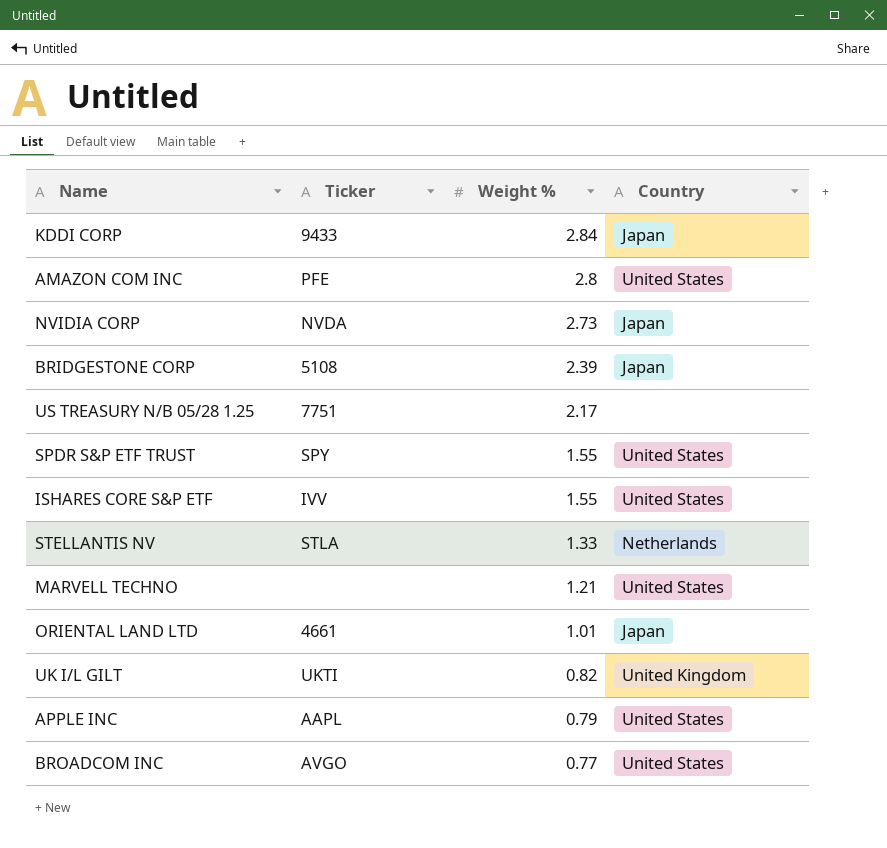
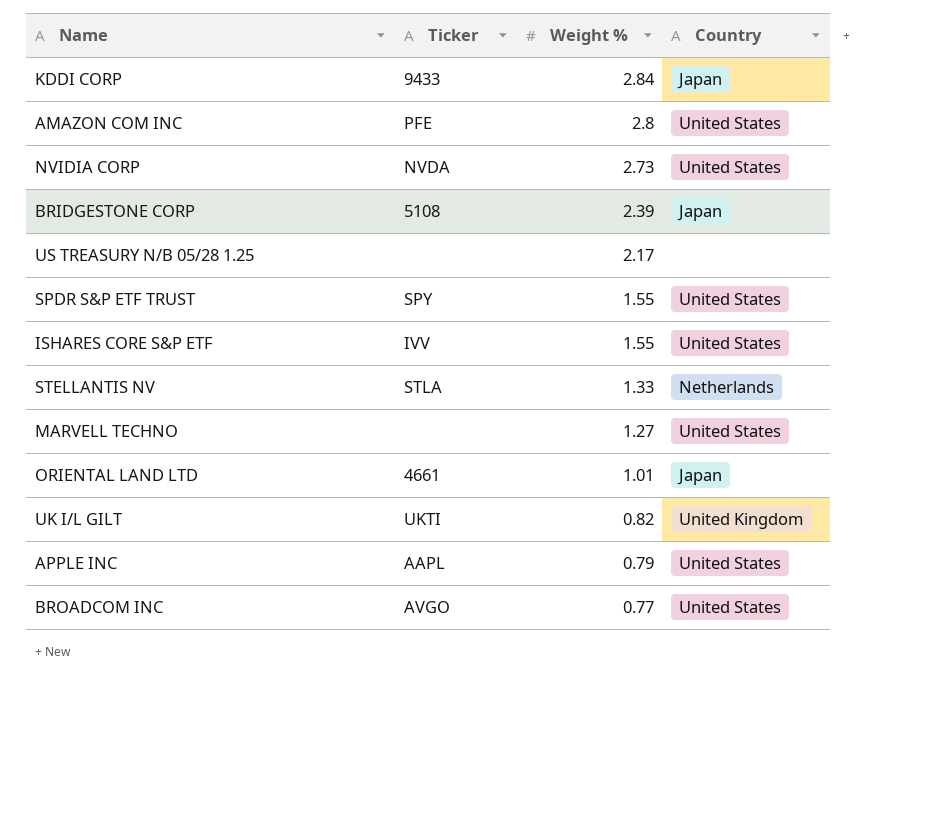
NVIDIA CORP | Country: Japan -> United States
US TREASURY N/B 05/28 1.25 | Ticker: 7751 -> none
MARVELL TECHNO | Weight %: 1.21 -> 1.27

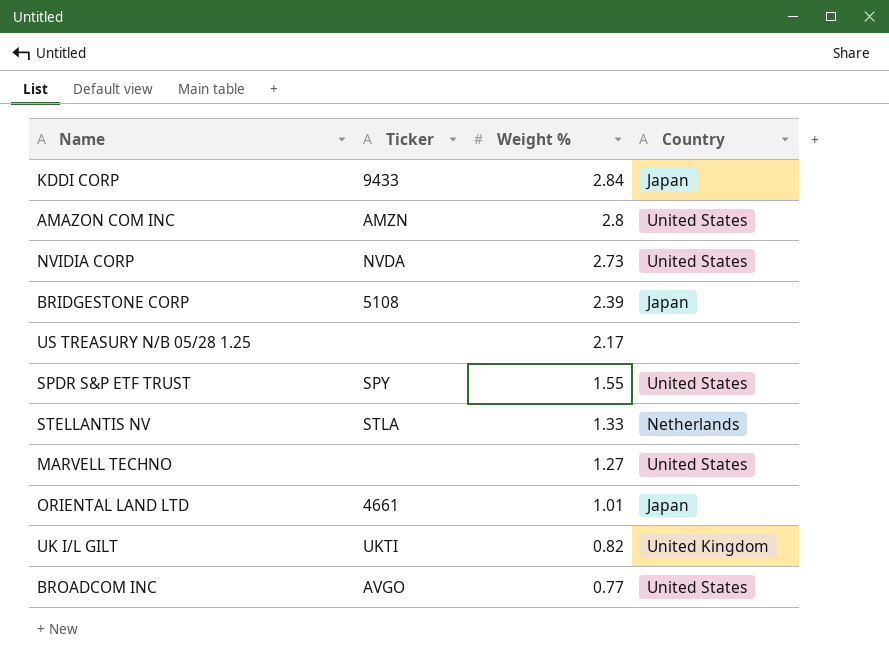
row ISHARES CORE S&P ETF: IVV | 1.55 | United States -> none
row APPLE INC: AAPL | 0.79 | United States -> none
AMAZON COM INC | Ticker: PFE -> AMZN

